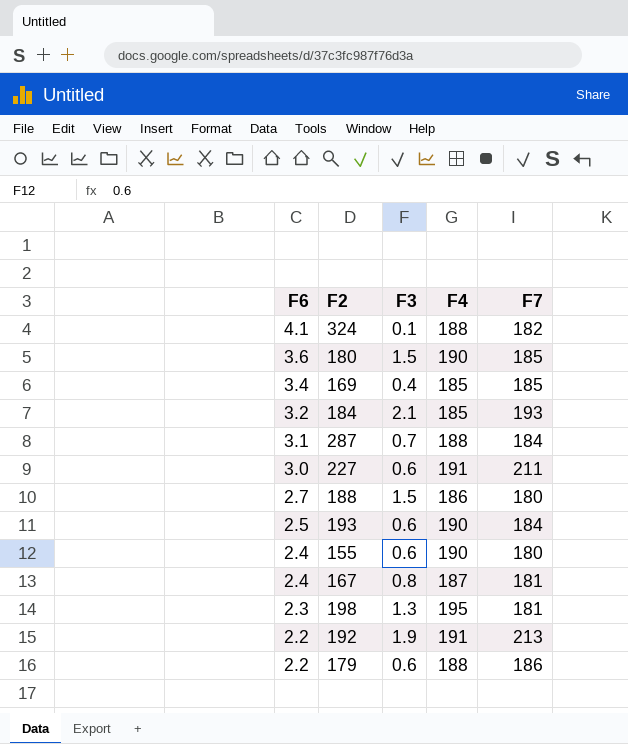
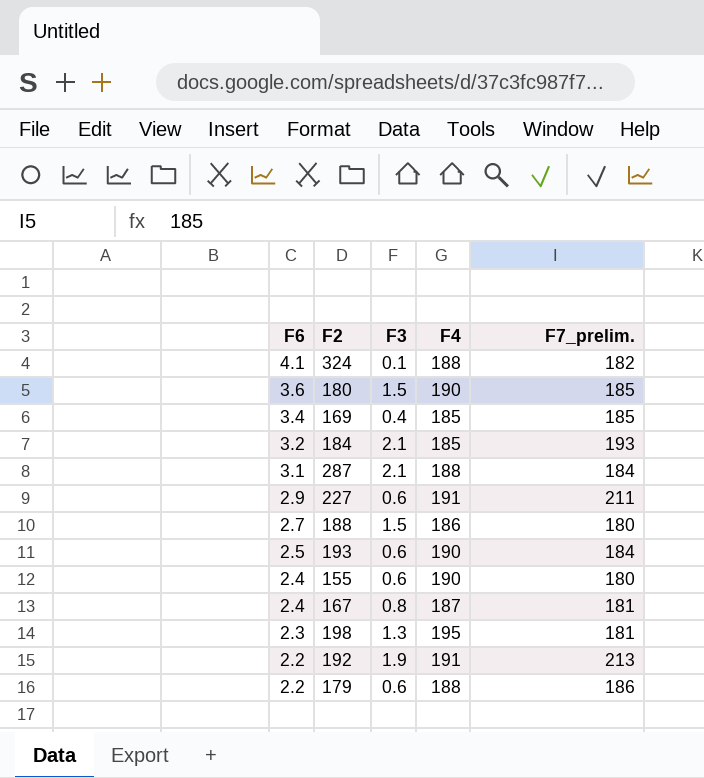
column name: F7 -> F7_prelim.
287 | F3: 0.7 -> 2.1
227 | F6: 3.0 -> 2.9

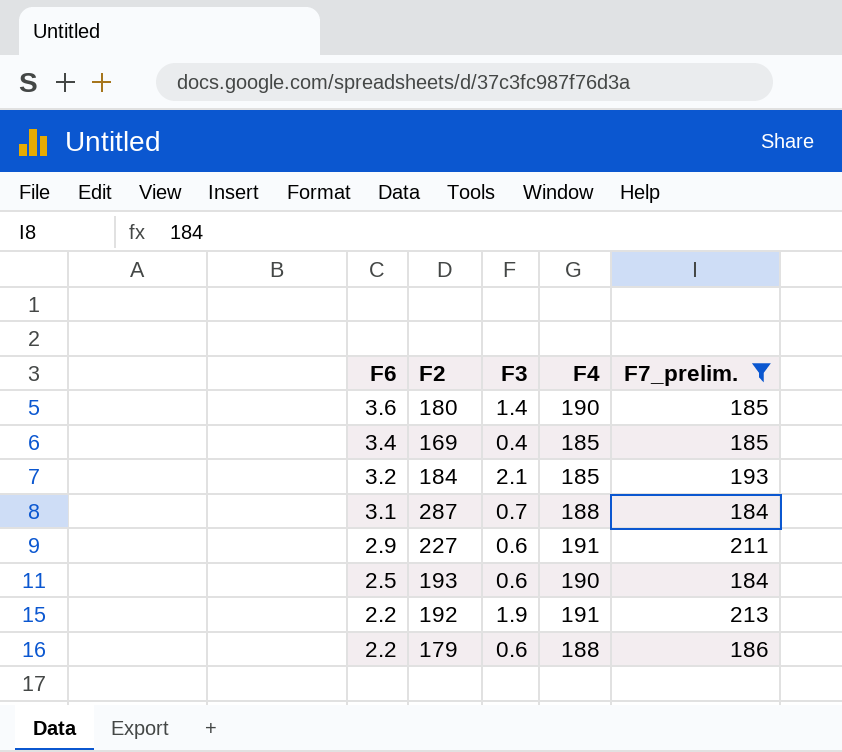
filter: none -> F7_prelim. >= 184
180 | F3: 1.5 -> 1.4
287 | F3: 2.1 -> 0.7

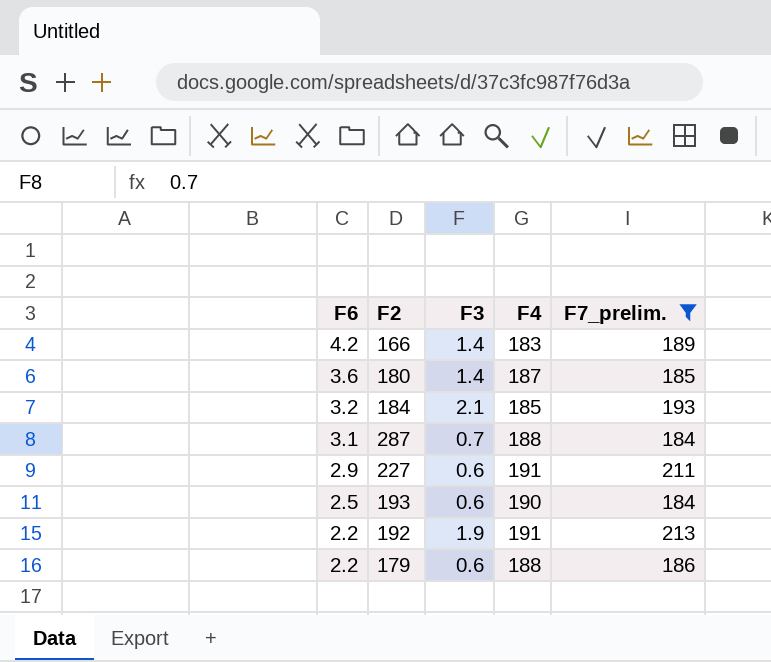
row 169: 3.4 | 0.4 | 185 | 185 -> none
row 166: none -> 4.2 | 1.4 | 183 | 189
180 | F4: 190 -> 187

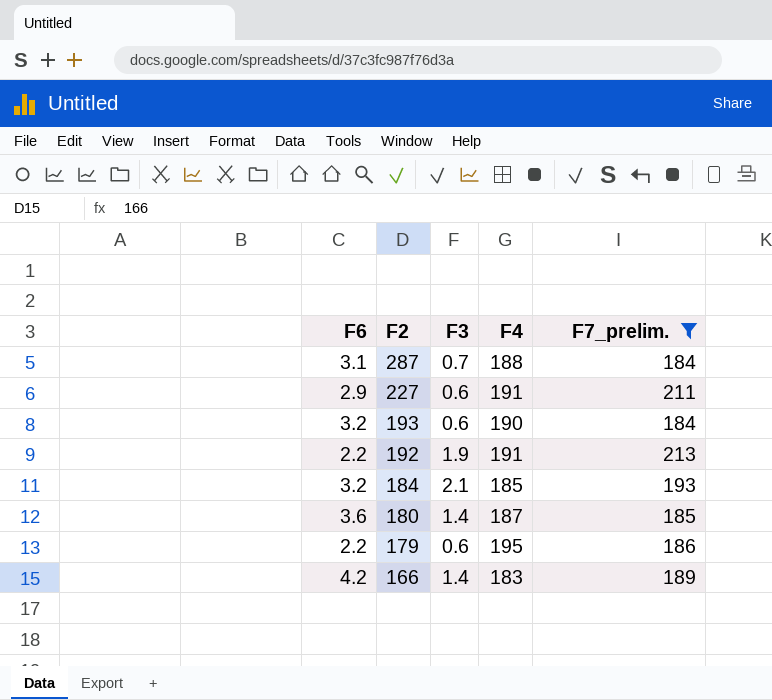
row order: F6 descending -> F2 descending
193 | F6: 2.5 -> 3.2
179 | F4: 188 -> 195

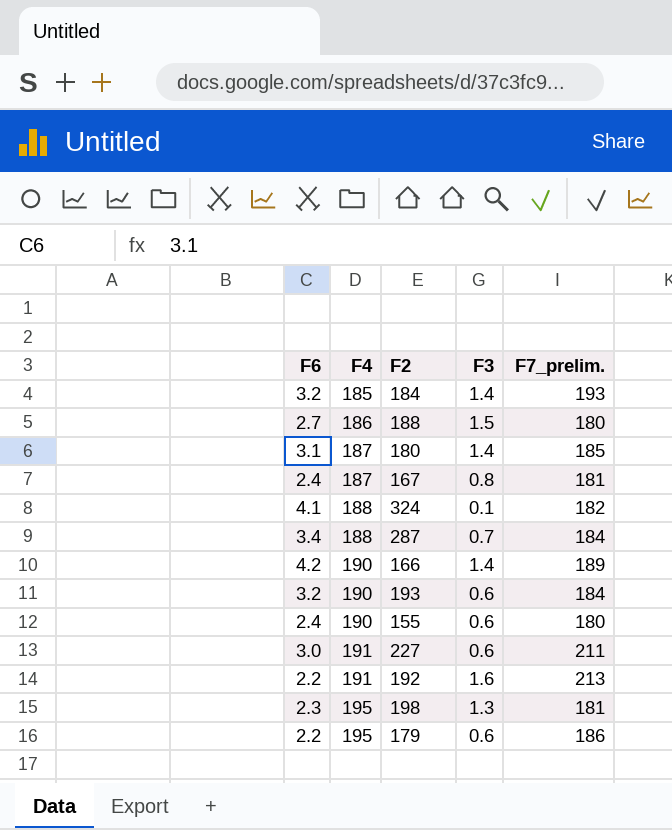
filter: F7_prelim. >= 184 -> none
row order: F2 descending -> F4 ascending
column F4 | position: 4 -> 2
184 | F3: 2.1 -> 1.4
180 | F6: 3.6 -> 3.1
287 | F6: 3.1 -> 3.4
166 | F4: 183 -> 190
227 | F6: 2.9 -> 3.0
192 | F3: 1.9 -> 1.6

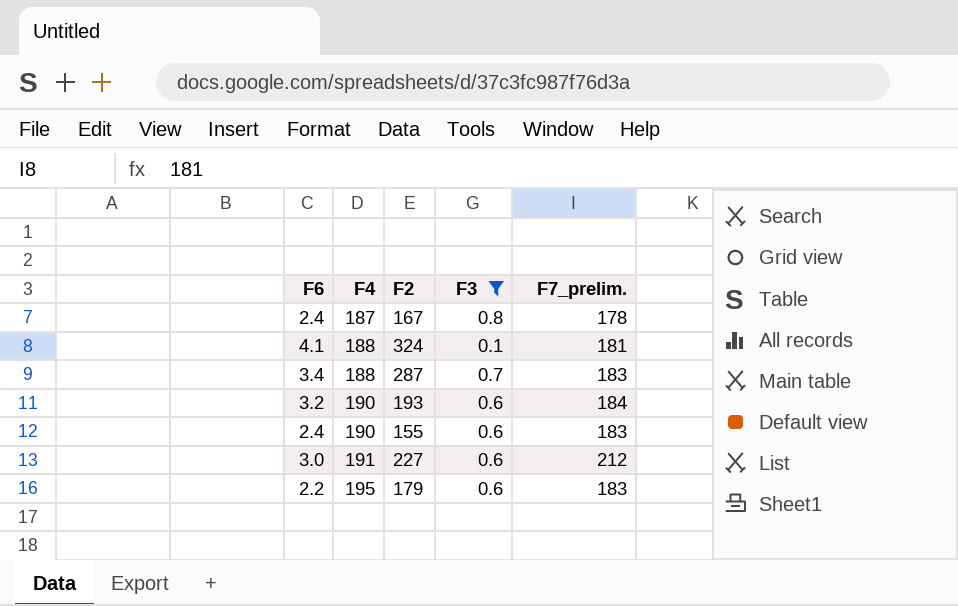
filter: none -> F3 <= 0.8
167 | F7_prelim.: 181 -> 178
324 | F7_prelim.: 182 -> 181
287 | F7_prelim.: 184 -> 183
155 | F7_prelim.: 180 -> 183
227 | F7_prelim.: 211 -> 212
179 | F7_prelim.: 186 -> 183

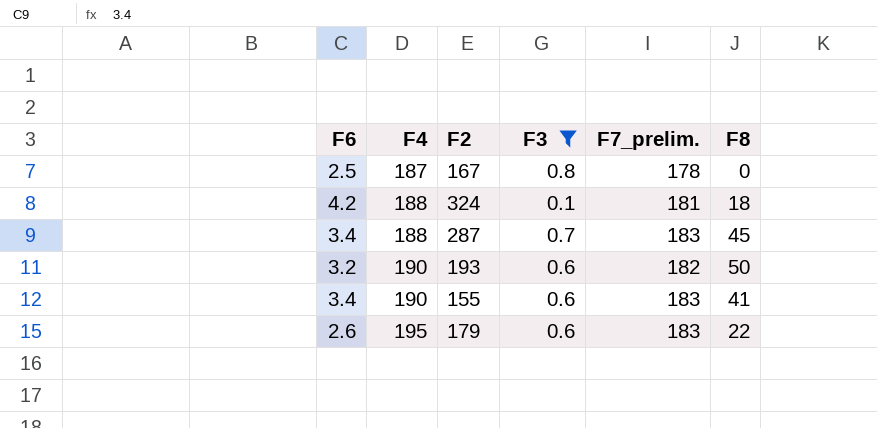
column F8 | position: none -> 6
row 227: 3.0 | 191 | 0.6 | 212 -> none
167 | F6: 2.4 -> 2.5
324 | F6: 4.1 -> 4.2
193 | F7_prelim.: 184 -> 182
155 | F6: 2.4 -> 3.4
179 | F6: 2.2 -> 2.6

